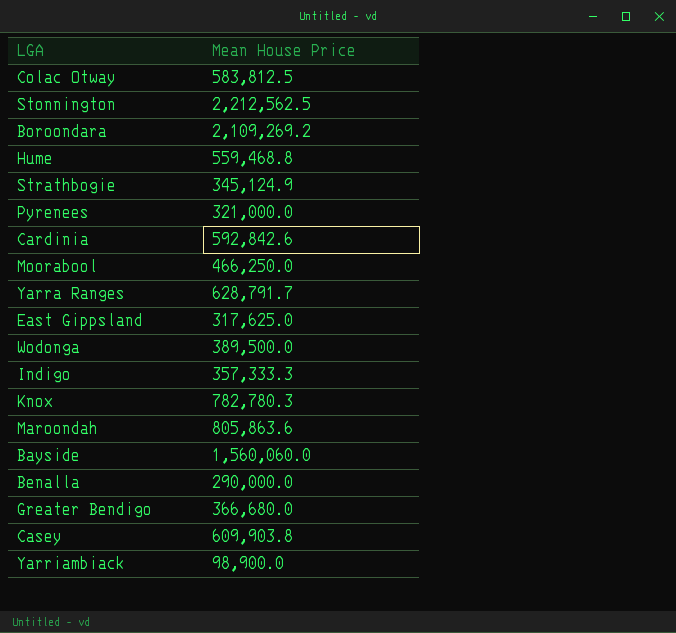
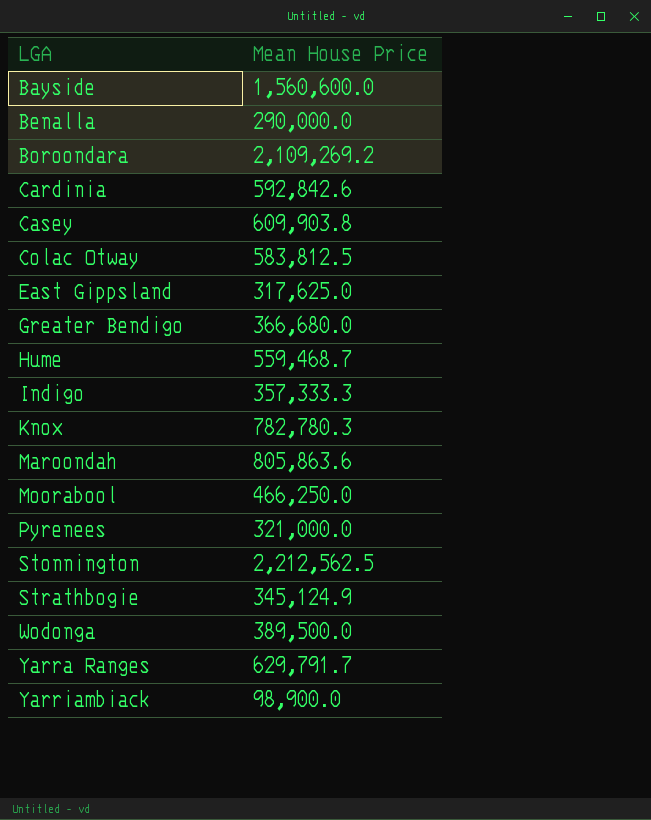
row order: none -> LGA ascending
Bayside | Mean House Price: 1,560,060.0 -> 1,560,600.0
Hume | Mean House Price: 559,468.8 -> 559,468.7
Yarra Ranges | Mean House Price: 628,791.7 -> 629,791.7

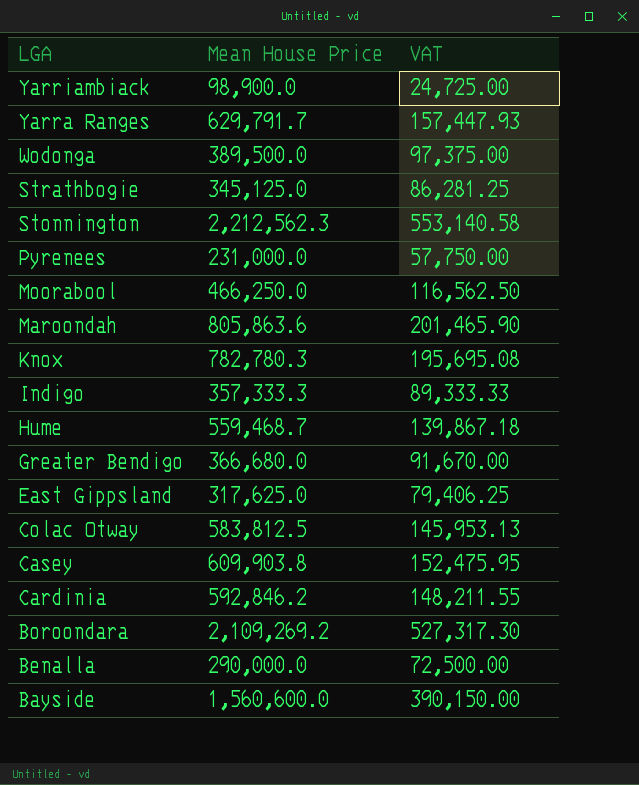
row order: LGA ascending -> LGA descending
column VAT | formula: none -> [Mean House Price] * 0.25
Strathbogie | Mean House Price: 345,124.9 -> 345,125.0
Stonnington | Mean House Price: 2,212,562.5 -> 2,212,562.3
Pyrenees | Mean House Price: 321,000.0 -> 231,000.0
Cardinia | Mean House Price: 592,842.6 -> 592,846.2

